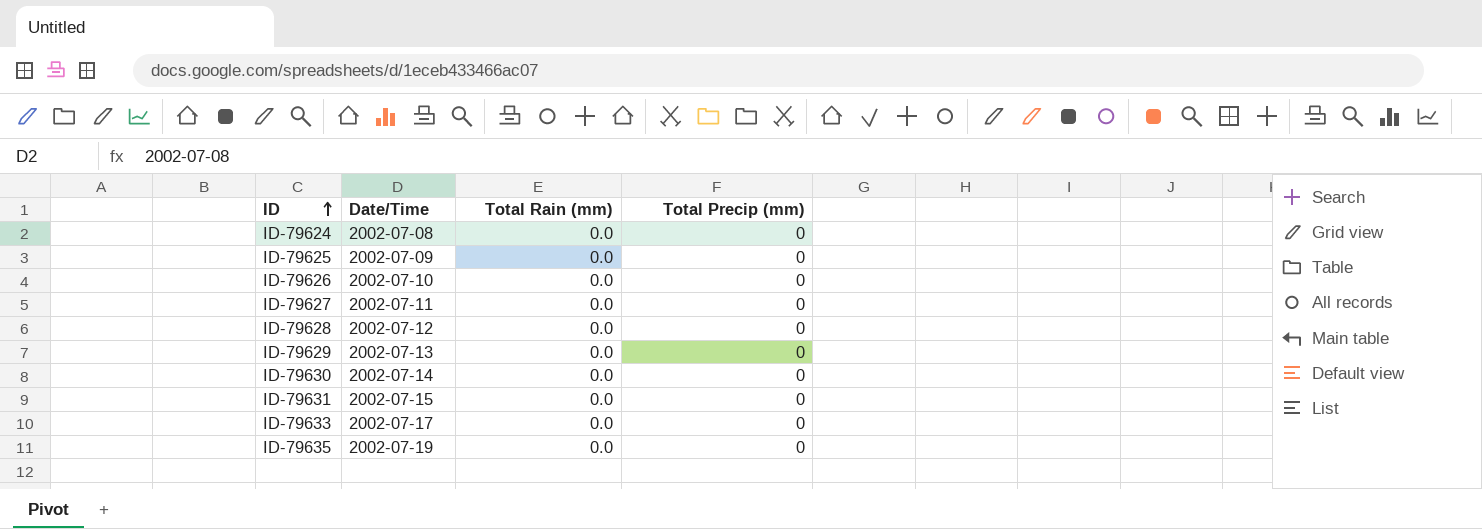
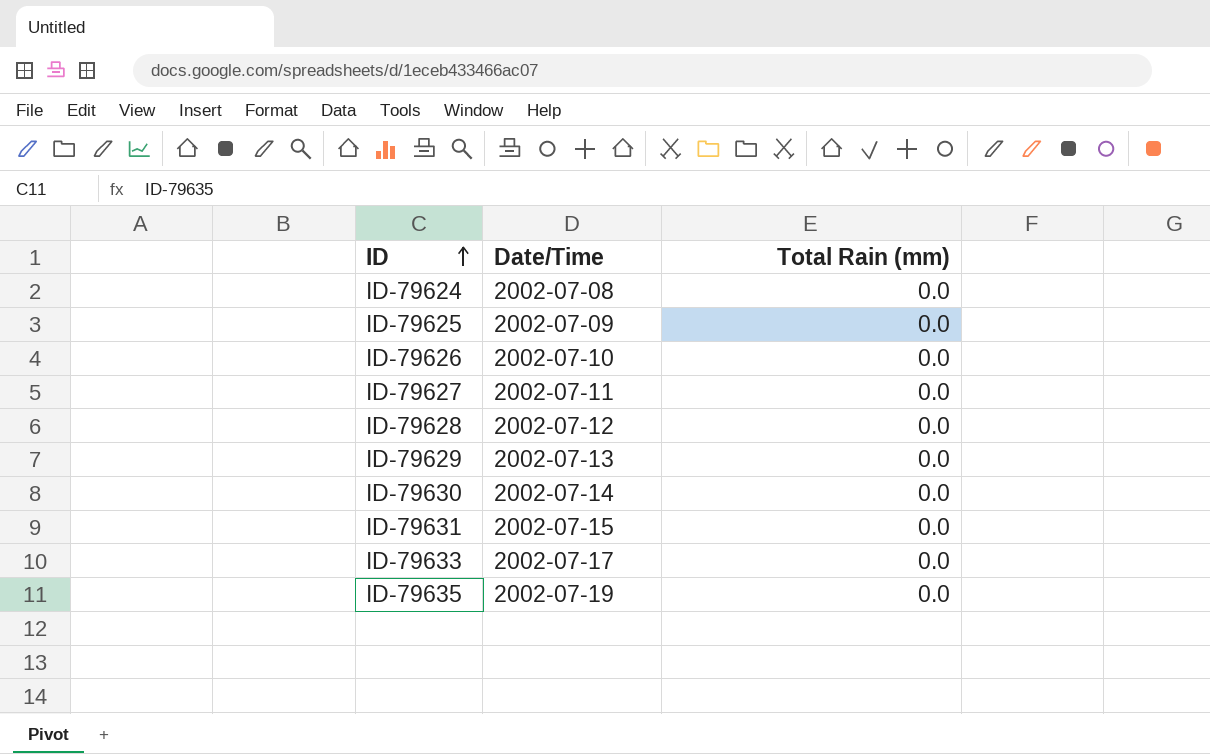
column Total Precip (mm) | position: 4 -> none

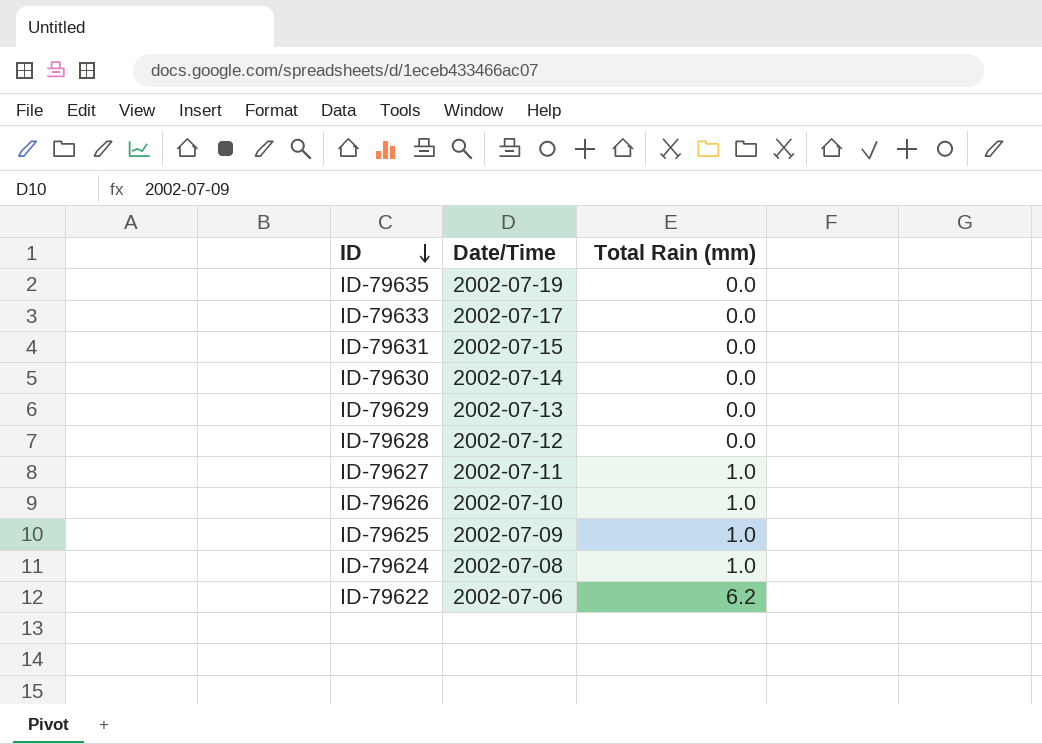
row order: ID ascending -> ID descending
ID-79627 | Total Rain (mm): 0.0 -> 1.0
ID-79626 | Total Rain (mm): 0.0 -> 1.0
ID-79625 | Total Rain (mm): 0.0 -> 1.0
ID-79624 | Total Rain (mm): 0.0 -> 1.0
row ID-79622: none -> 2002-07-06 | 6.2

